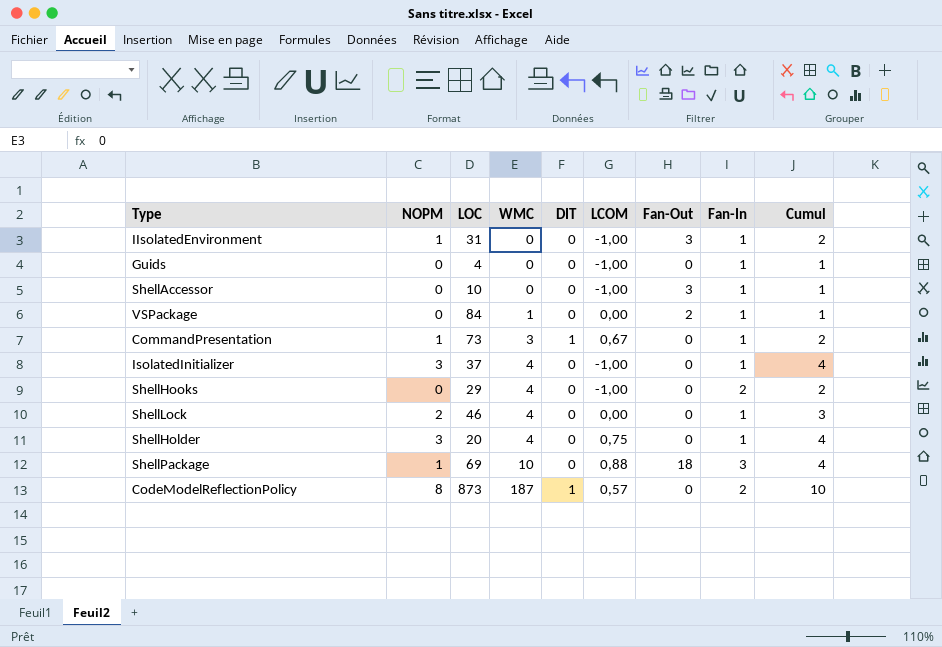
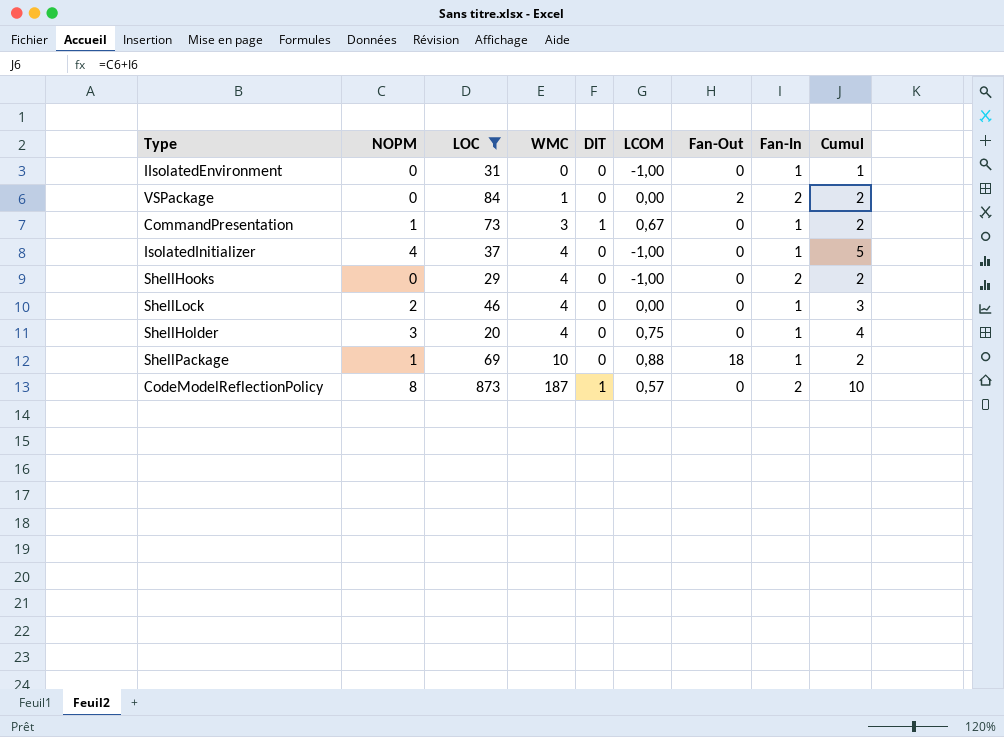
filter: none -> LOC >= 20
IIsolatedEnvironment | NOPM: 1 -> 0
IIsolatedEnvironment | Fan-Out: 3 -> 0
IIsolatedEnvironment | Cumul: 2 -> 1
VSPackage | Fan-In: 1 -> 2
VSPackage | Cumul: 1 -> 2
IsolatedInitializer | NOPM: 3 -> 4
IsolatedInitializer | Cumul: 4 -> 5
ShellPackage | Fan-In: 3 -> 1
ShellPackage | Cumul: 4 -> 2

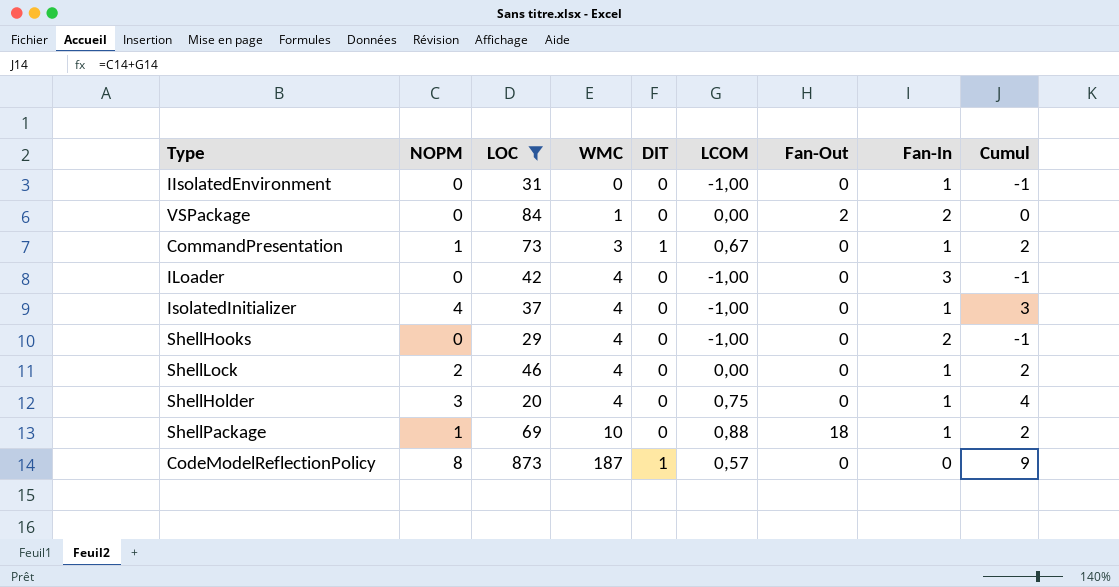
column Cumul | formula: [NOPM] + [Fan-In] -> [NOPM] + [LCOM]
row ILoader: none -> 0 | 42 | 4 | 0 | -1,00 | 0 | 3 | -1
CodeModelReflectionPolicy | Fan-In: 2 -> 0

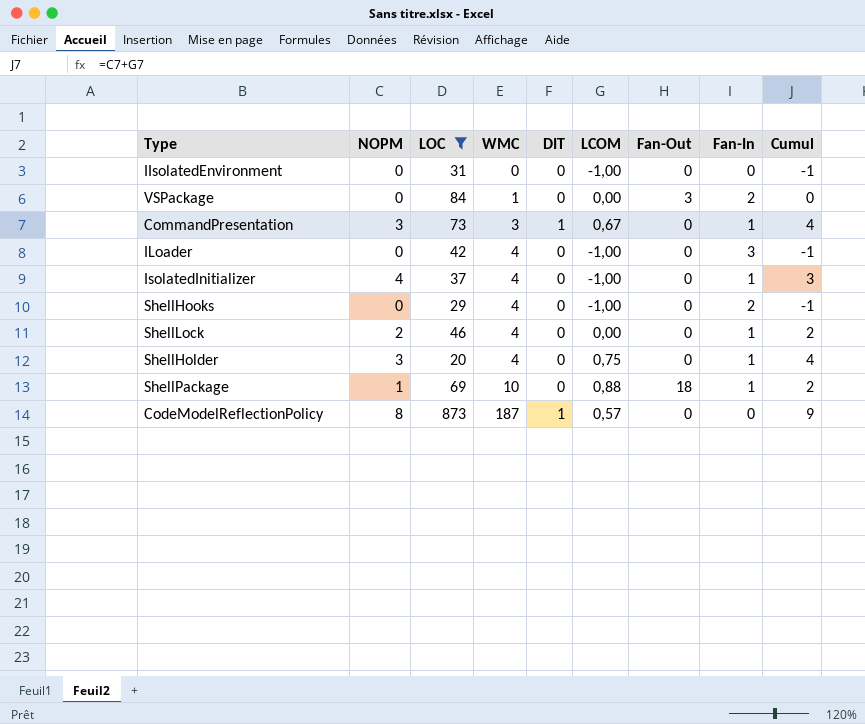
IIsolatedEnvironment | Fan-In: 1 -> 0
VSPackage | Fan-Out: 2 -> 3
CommandPresentation | NOPM: 1 -> 3
CommandPresentation | Cumul: 2 -> 4

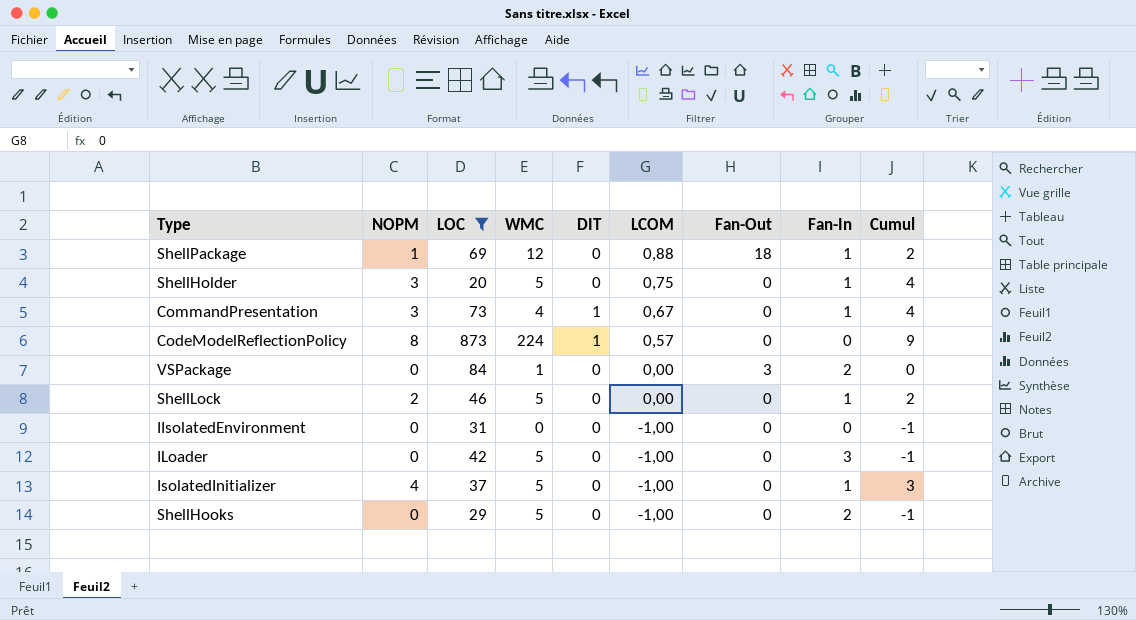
row order: WMC ascending -> LCOM descending
ShellPackage | WMC: 10 -> 12
ShellHolder | WMC: 4 -> 5
CommandPresentation | WMC: 3 -> 4
CodeModelReflectionPolicy | WMC: 187 -> 224
ShellLock | WMC: 4 -> 5
ILoader | WMC: 4 -> 5
IsolatedInitializer | WMC: 4 -> 5
ShellHooks | WMC: 4 -> 5

